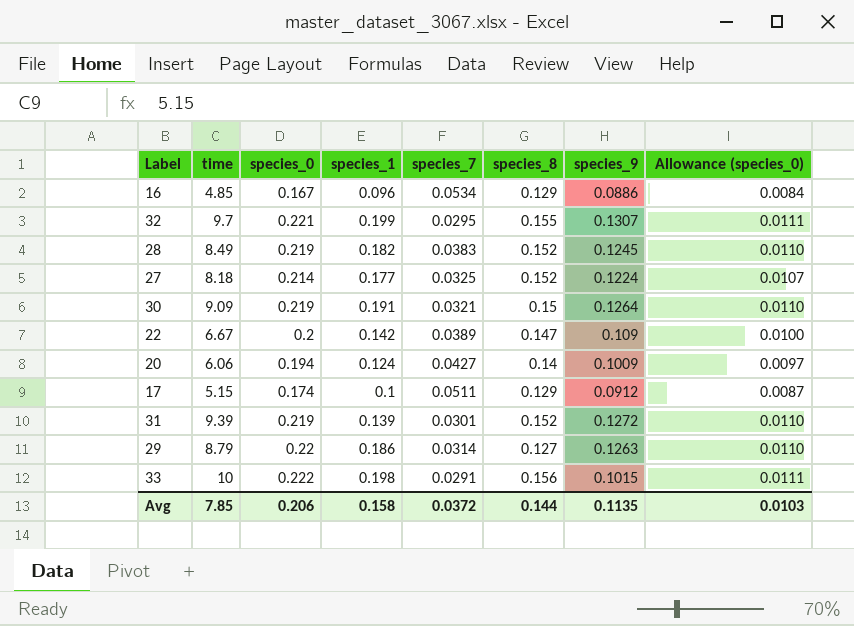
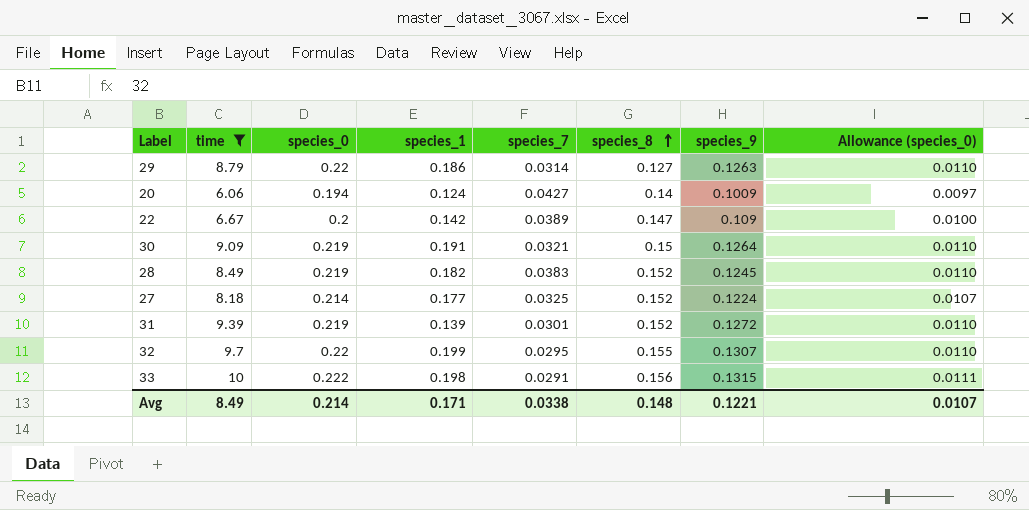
filter: none -> time >= 6.06
row order: none -> species_8 ascending
32 | species_0: 0.221 -> 0.22
32 | Allowance (species_0): 0.0111 -> 0.0110
33 | species_9: 0.1015 -> 0.1315
Avg | time: 7.85 -> 8.49
Avg | species_0: 0.206 -> 0.214
Avg | species_1: 0.158 -> 0.171
Avg | species_7: 0.0372 -> 0.0338
Avg | species_8: 0.144 -> 0.148
Avg | species_9: 0.1135 -> 0.1221
Avg | Allowance (species_0): 0.0103 -> 0.0107

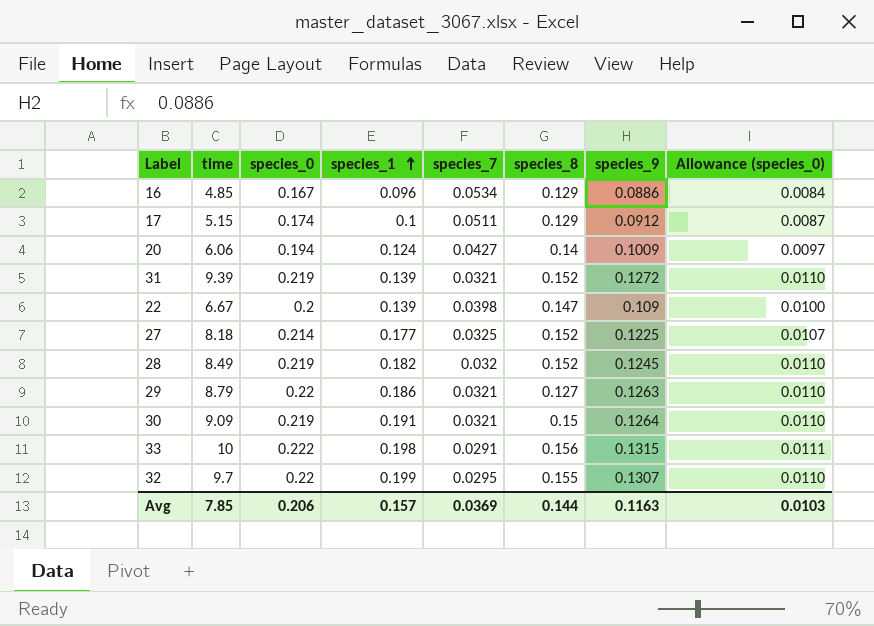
filter: time >= 6.06 -> none
row order: species_8 ascending -> species_1 ascending
31 | species_7: 0.0301 -> 0.0321
22 | species_1: 0.142 -> 0.139
22 | species_7: 0.0389 -> 0.0398
27 | species_9: 0.1224 -> 0.1225
28 | species_7: 0.0383 -> 0.032
29 | species_7: 0.0314 -> 0.0321
Avg | time: 8.49 -> 7.85
Avg | species_0: 0.214 -> 0.206
Avg | species_1: 0.171 -> 0.157
Avg | species_7: 0.0338 -> 0.0369
Avg | species_8: 0.148 -> 0.144
Avg | species_9: 0.1221 -> 0.1163
Avg | Allowance (species_0): 0.0107 -> 0.0103

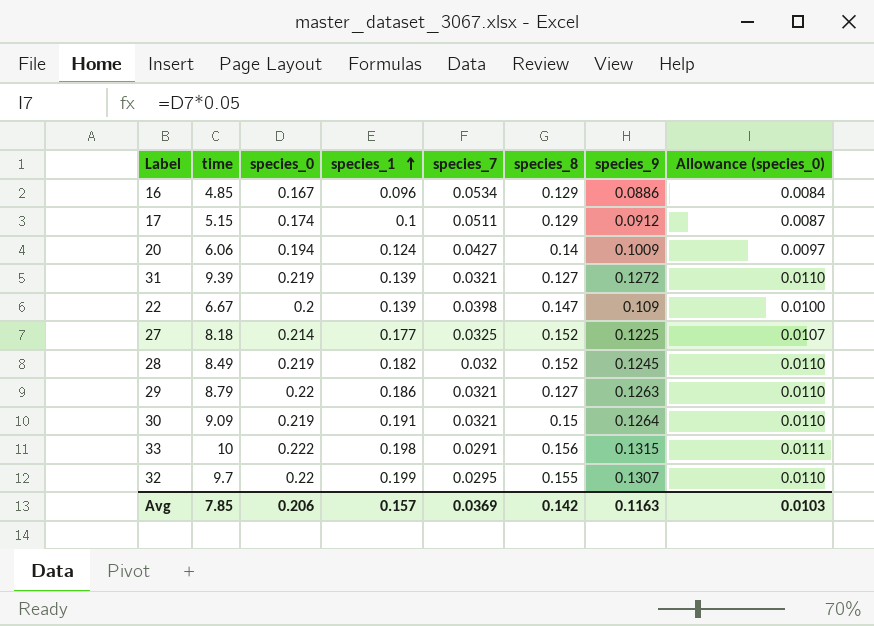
31 | species_8: 0.152 -> 0.127
Avg | species_8: 0.144 -> 0.142

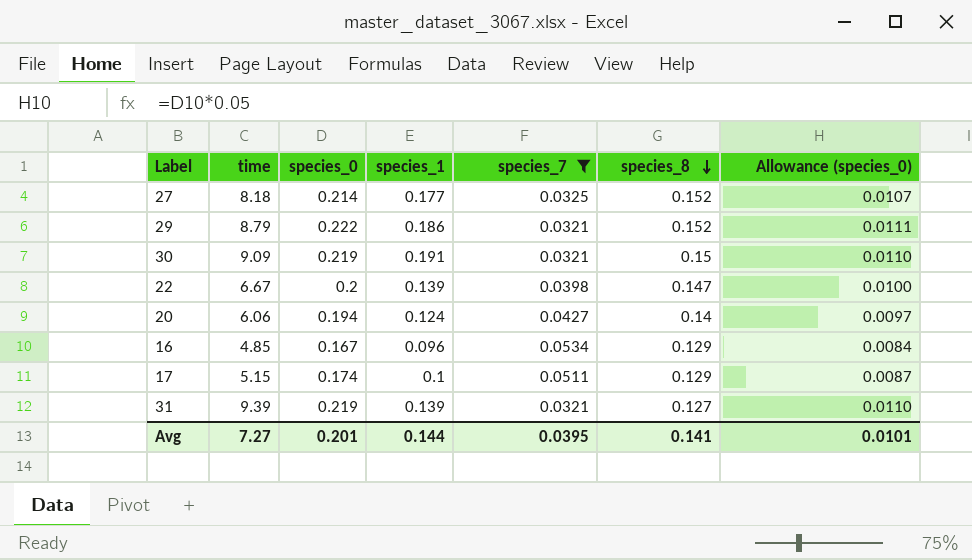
filter: none -> species_7 >= 0.0321
row order: species_1 ascending -> species_8 descending
column species_9 | position: 7 -> none
29 | species_0: 0.22 -> 0.222
29 | species_8: 0.127 -> 0.152
29 | Allowance (species_0): 0.0110 -> 0.0111
Avg | time: 7.85 -> 7.27
Avg | species_0: 0.206 -> 0.201
Avg | species_1: 0.157 -> 0.144
Avg | species_7: 0.0369 -> 0.0395
Avg | species_8: 0.142 -> 0.141
Avg | Allowance (species_0): 0.0103 -> 0.0101

